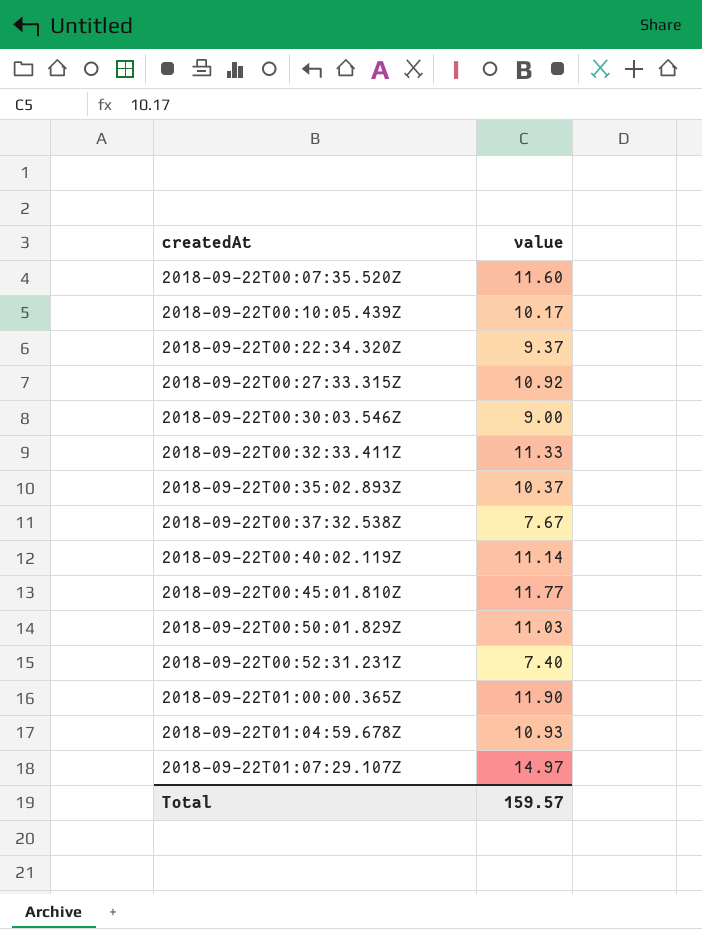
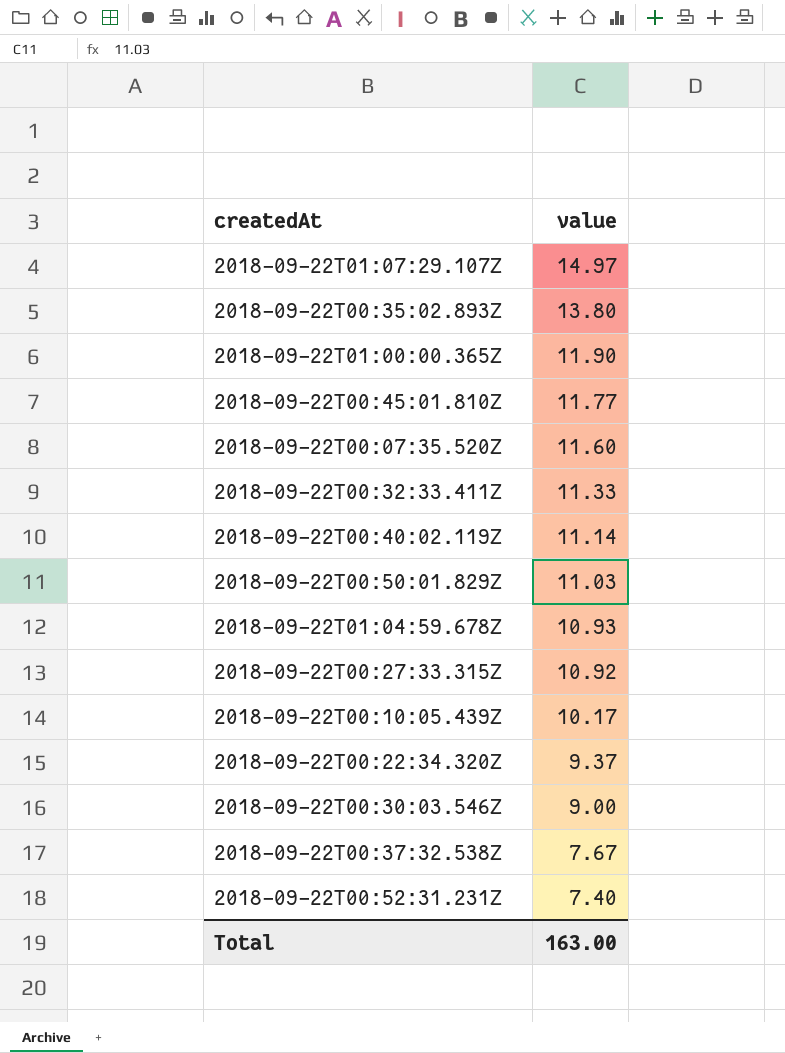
row order: createdAt ascending -> value descending
2018-09-22T00:35:02.893Z | value: 10.37 -> 13.80
Total | value: 159.57 -> 163.00

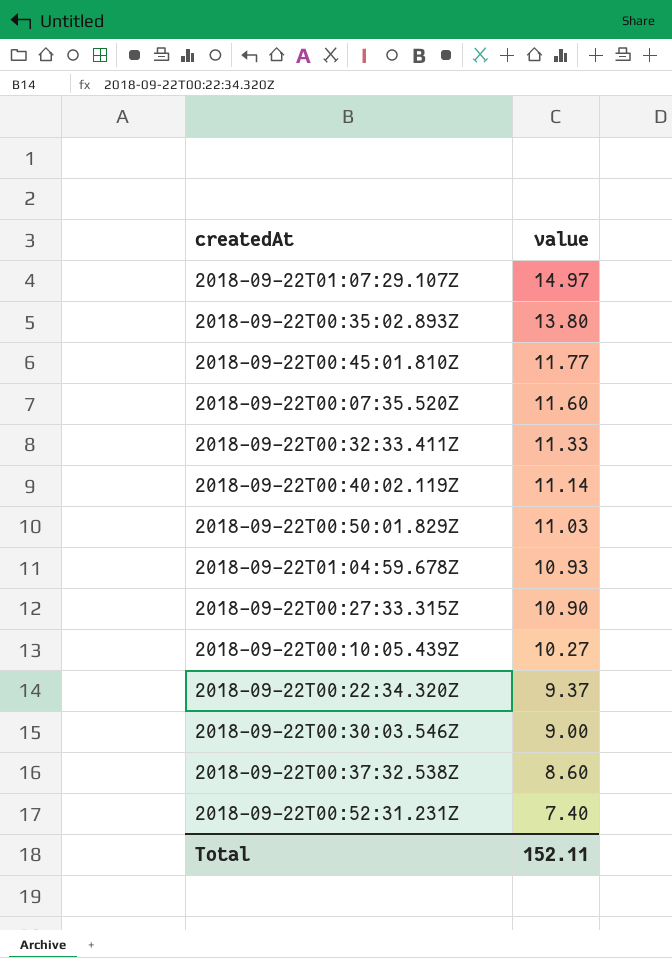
row 2018-09-22T01:00:00.365Z: 11.90 -> none
2018-09-22T00:27:33.315Z | value: 10.92 -> 10.90
2018-09-22T00:10:05.439Z | value: 10.17 -> 10.27
2018-09-22T00:37:32.538Z | value: 7.67 -> 8.60
Total | value: 163.00 -> 152.11

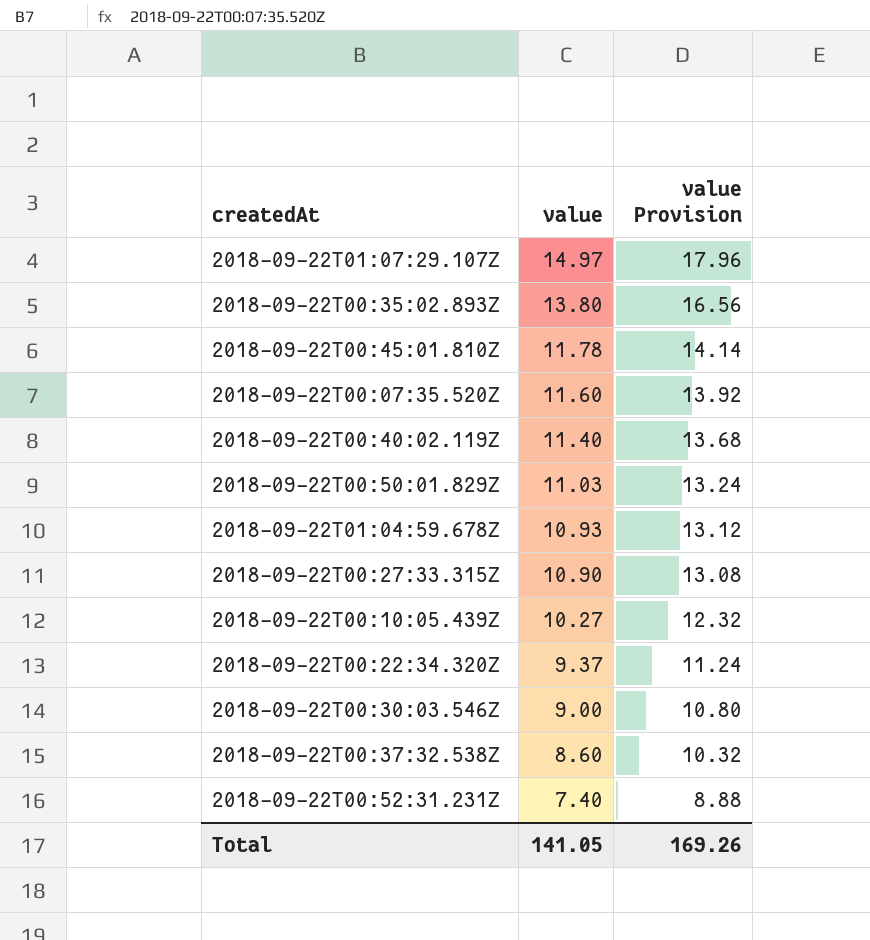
column value Provision | formula: none -> [value] * 1.2
row 2018-09-22T00:32:33.411Z: 11.33 -> none
2018-09-22T00:45:01.810Z | value: 11.77 -> 11.78
2018-09-22T00:40:02.119Z | value: 11.14 -> 11.40
Total | value: 152.11 -> 141.05

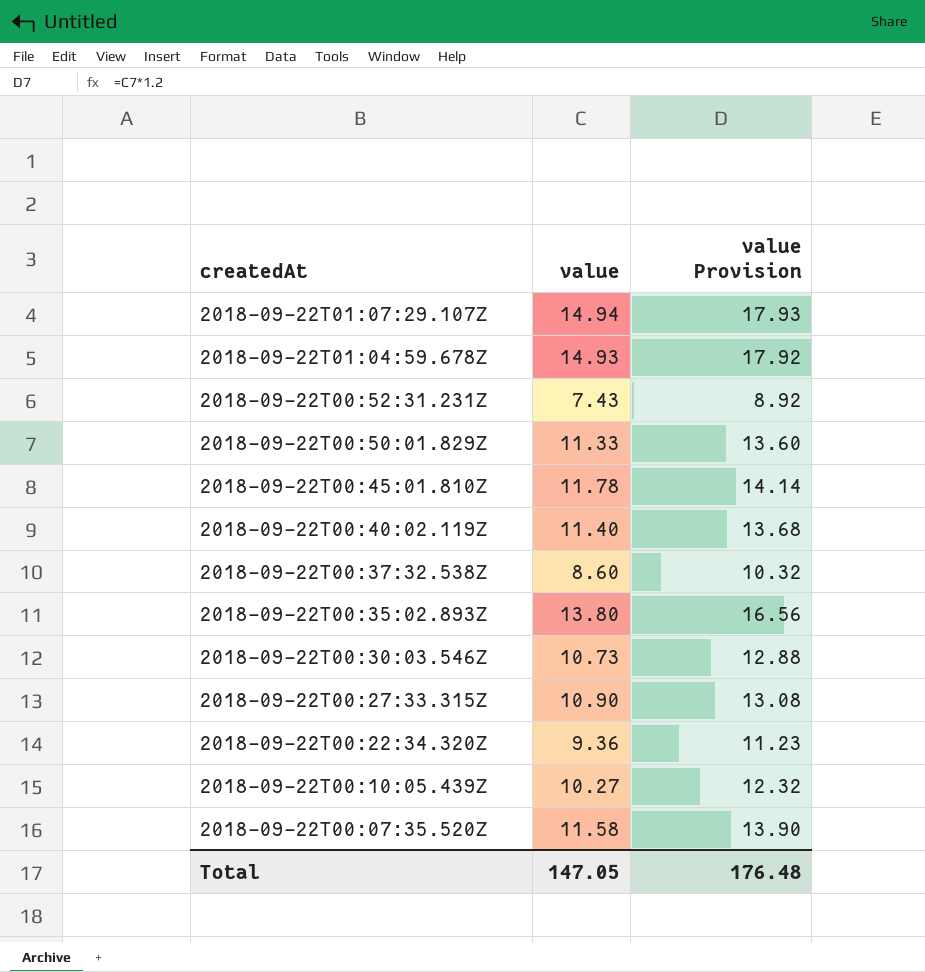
row order: value descending -> createdAt descending
2018-09-22T01:07:29.107Z | value: 14.97 -> 14.94
2018-09-22T01:07:29.107Z | value Provision: 17.96 -> 17.93
2018-09-22T01:04:59.678Z | value: 10.93 -> 14.93
2018-09-22T01:04:59.678Z | value Provision: 13.12 -> 17.92
2018-09-22T00:52:31.231Z | value: 7.40 -> 7.43
2018-09-22T00:52:31.231Z | value Provision: 8.88 -> 8.92
2018-09-22T00:50:01.829Z | value: 11.03 -> 11.33
2018-09-22T00:50:01.829Z | value Provision: 13.24 -> 13.60
2018-09-22T00:30:03.546Z | value: 9.00 -> 10.73
2018-09-22T00:30:03.546Z | value Provision: 10.80 -> 12.88
2018-09-22T00:22:34.320Z | value: 9.37 -> 9.36
2018-09-22T00:22:34.320Z | value Provision: 11.24 -> 11.23
2018-09-22T00:07:35.520Z | value: 11.60 -> 11.58
2018-09-22T00:07:35.520Z | value Provision: 13.92 -> 13.90
Total | value: 141.05 -> 147.05
Total | value Provision: 169.26 -> 176.48

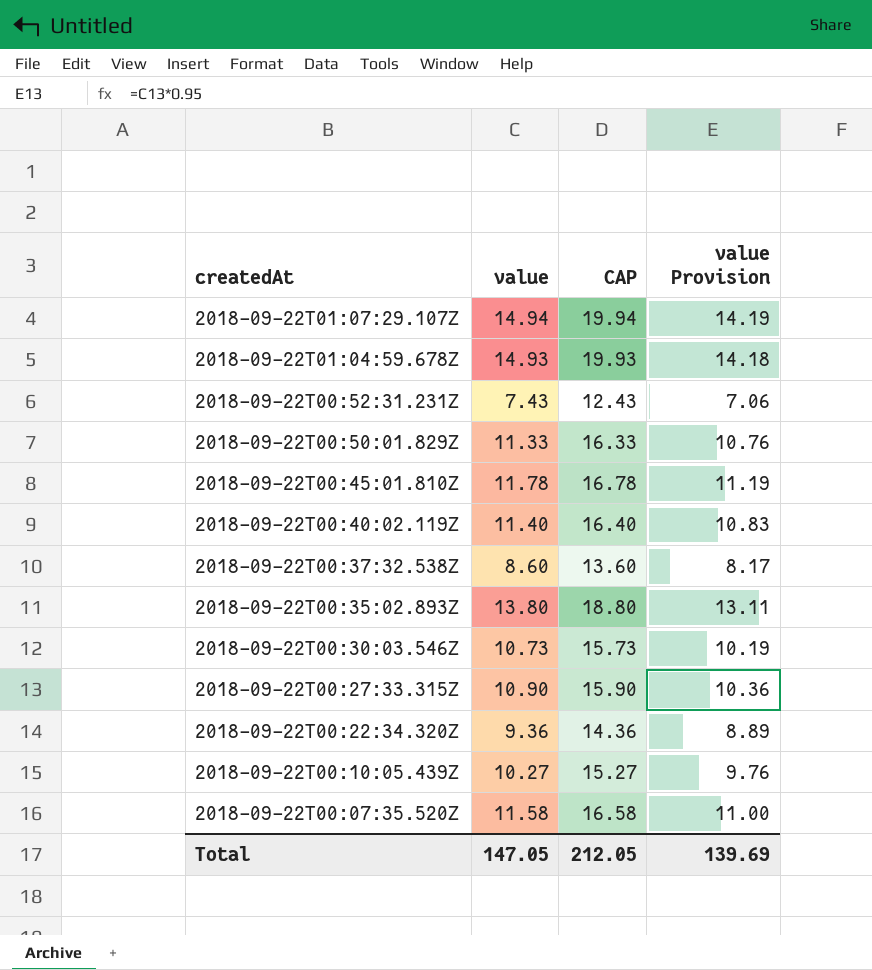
column CAP | formula: none -> [value] + 5
column value Provision | formula: [value] * 1.2 -> [value] * 0.95
Total | value Provision: 176.48 -> 139.69

